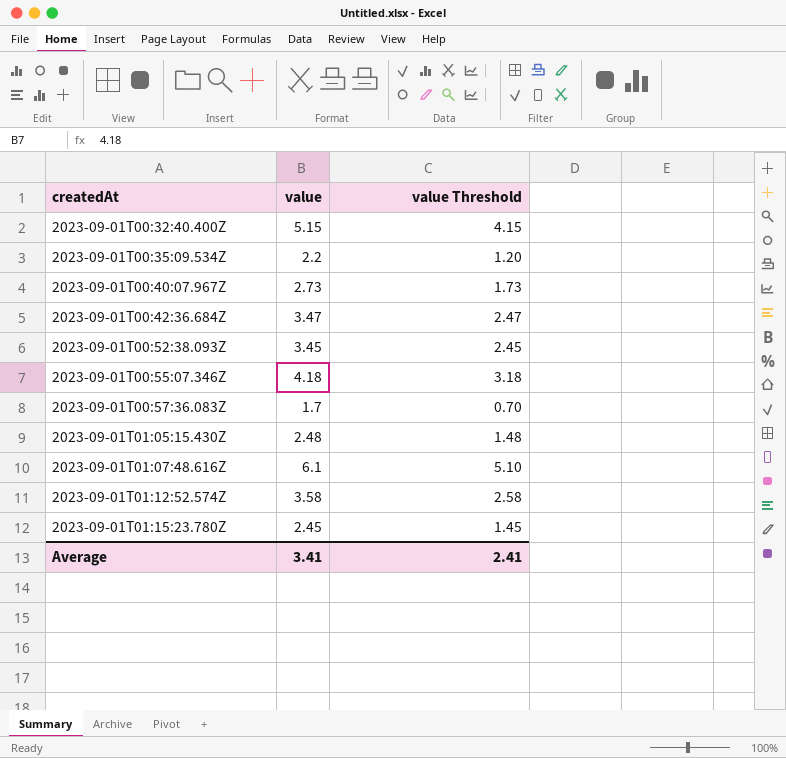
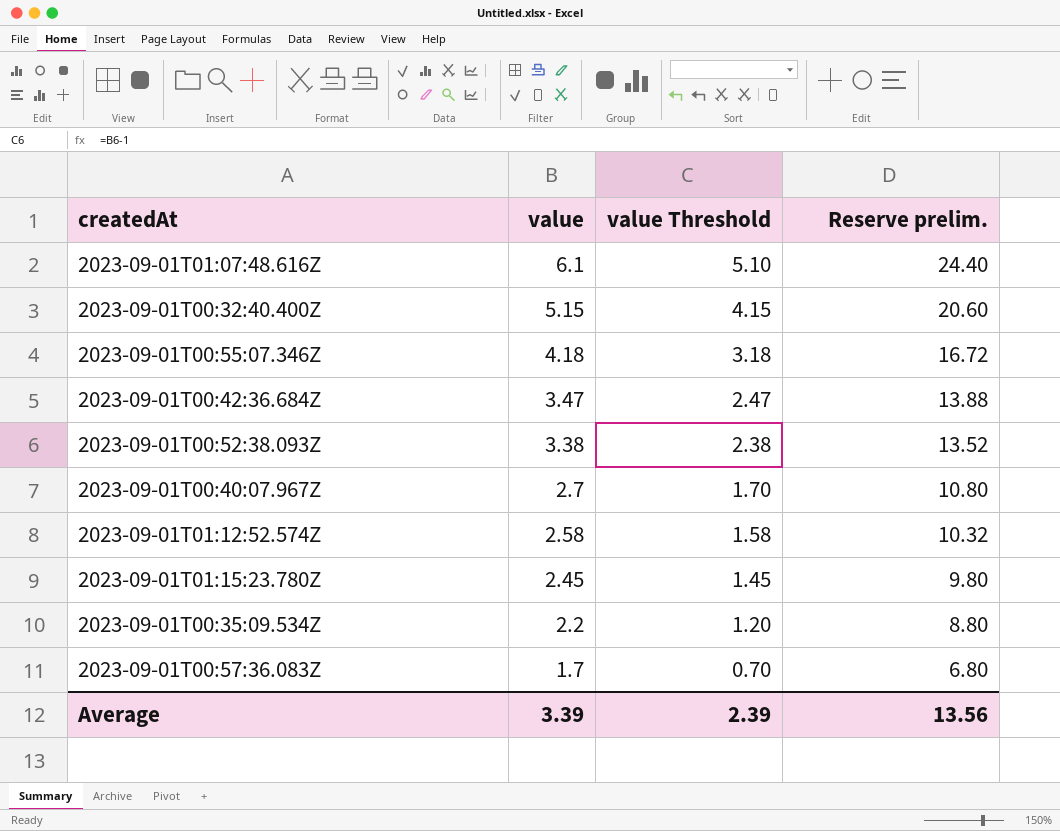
row order: createdAt ascending -> value descending
column Reserve prelim. | formula: none -> [value] * 4
row 2023-09-01T01:05:15.430Z: 2.48 | 1.48 -> none
2023-09-01T00:52:38.093Z | value: 3.45 -> 3.38
2023-09-01T00:52:38.093Z | value Threshold: 2.45 -> 2.38
2023-09-01T00:40:07.967Z | value: 2.73 -> 2.7
2023-09-01T00:40:07.967Z | value Threshold: 1.73 -> 1.70
2023-09-01T01:12:52.574Z | value: 3.58 -> 2.58
2023-09-01T01:12:52.574Z | value Threshold: 2.58 -> 1.58
Average | value: 3.41 -> 3.39
Average | value Threshold: 2.41 -> 2.39

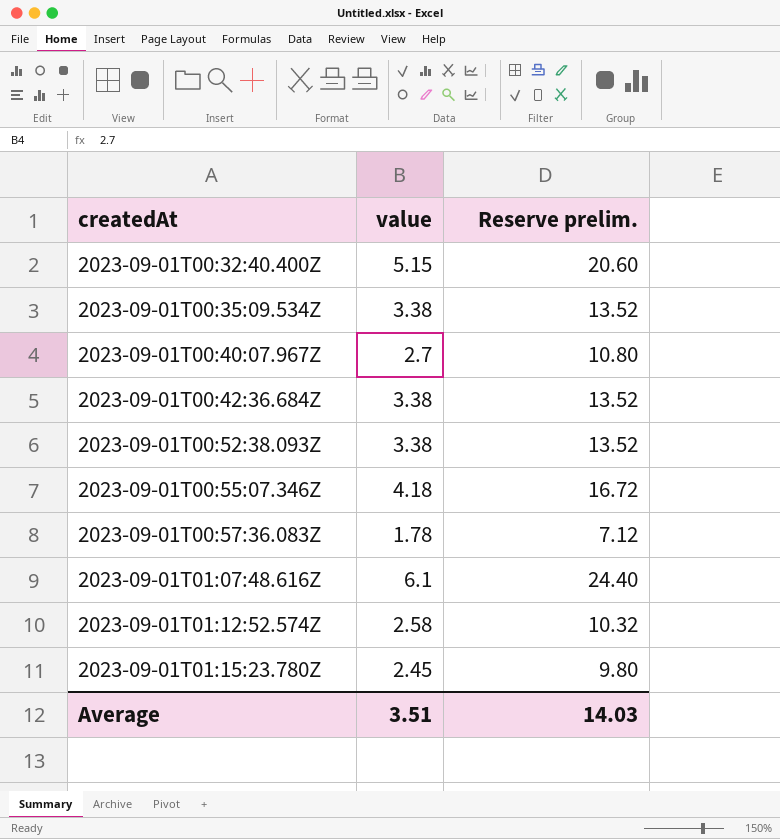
row order: value descending -> createdAt ascending
column value Threshold | formula: [value] - 1 -> none
2023-09-01T00:35:09.534Z | value: 2.2 -> 3.38
2023-09-01T00:35:09.534Z | Reserve prelim.: 8.80 -> 13.52
2023-09-01T00:42:36.684Z | value: 3.47 -> 3.38
2023-09-01T00:42:36.684Z | Reserve prelim.: 13.88 -> 13.52
2023-09-01T00:57:36.083Z | value: 1.7 -> 1.78
2023-09-01T00:57:36.083Z | Reserve prelim.: 6.80 -> 7.12
Average | value: 3.39 -> 3.51
Average | Reserve prelim.: 13.56 -> 14.03

